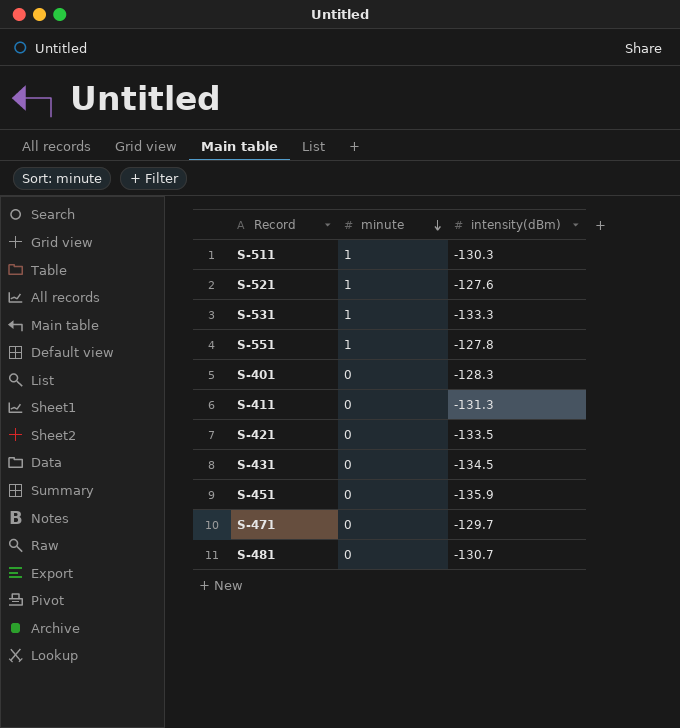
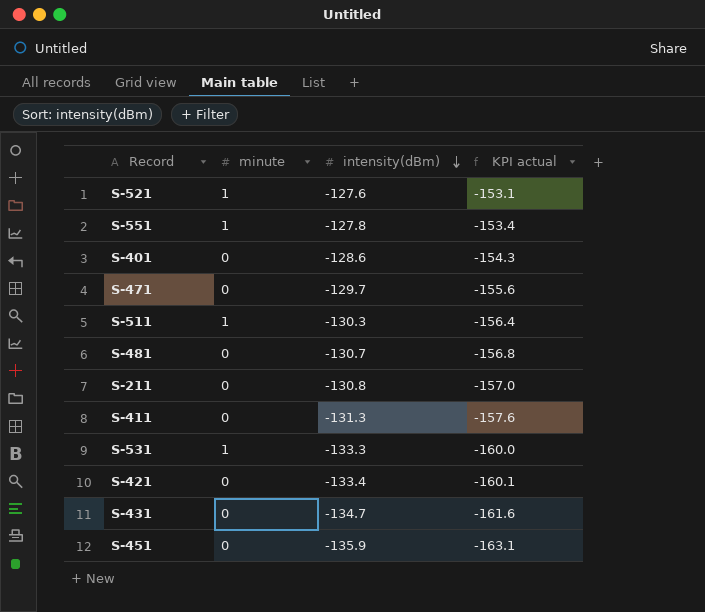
row order: minute descending -> intensity(dBm) descending
column KPI actual | formula: none -> [intensity(dBm)] * 1.2
S-401 | intensity(dBm): -128.3 -> -128.6
row S-211: none -> 0 | -130.8 | -157.0
S-421 | intensity(dBm): -133.5 -> -133.4
S-431 | intensity(dBm): -134.5 -> -134.7

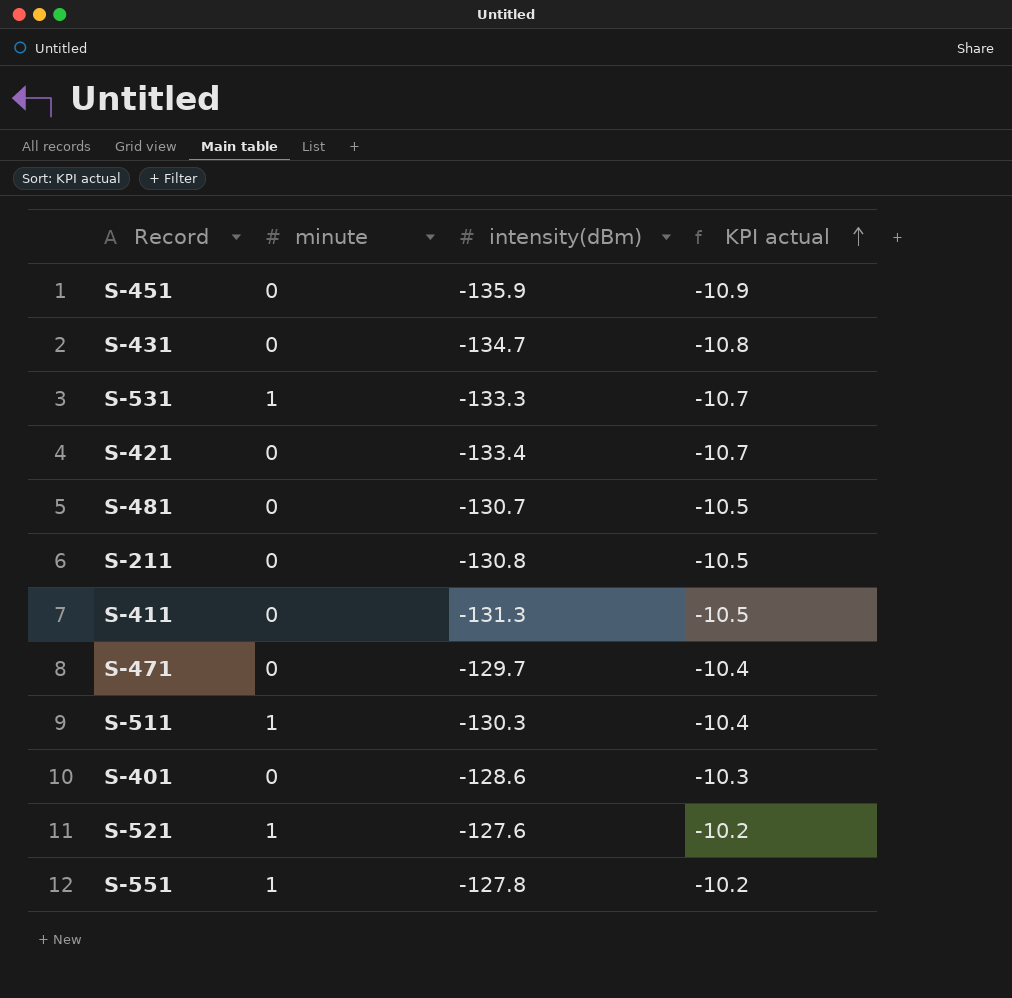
row order: intensity(dBm) descending -> KPI actual ascending
column KPI actual | formula: [intensity(dBm)] * 1.2 -> [intensity(dBm)] * 0.08

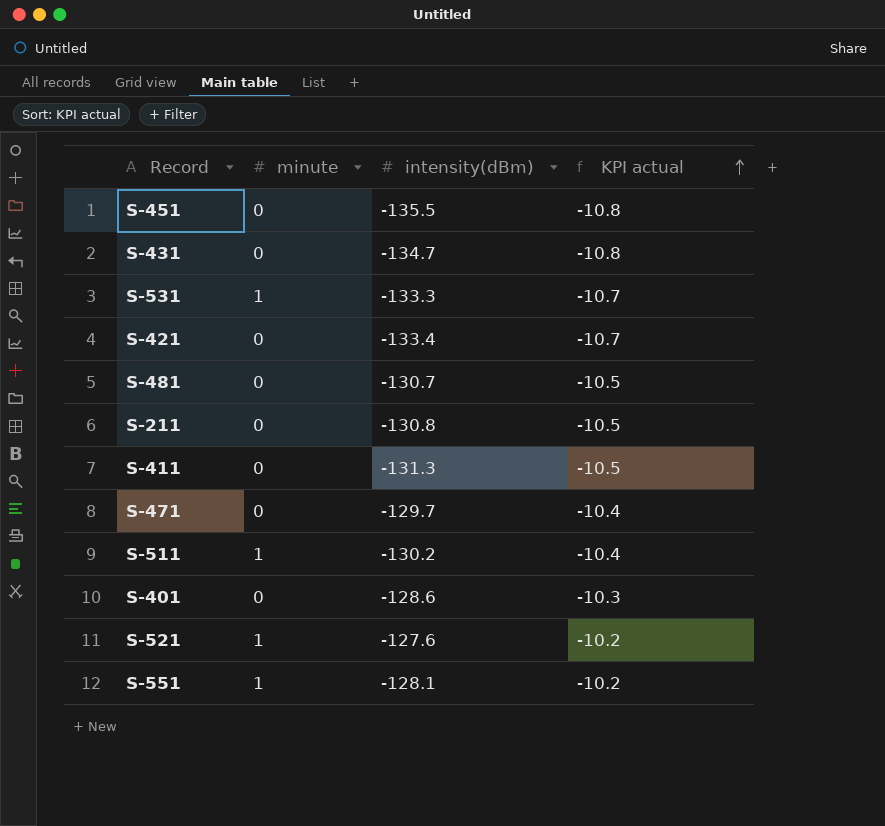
S-451 | intensity(dBm): -135.9 -> -135.5
S-451 | KPI actual: -10.9 -> -10.8
S-511 | intensity(dBm): -130.3 -> -130.2
S-551 | intensity(dBm): -127.8 -> -128.1

